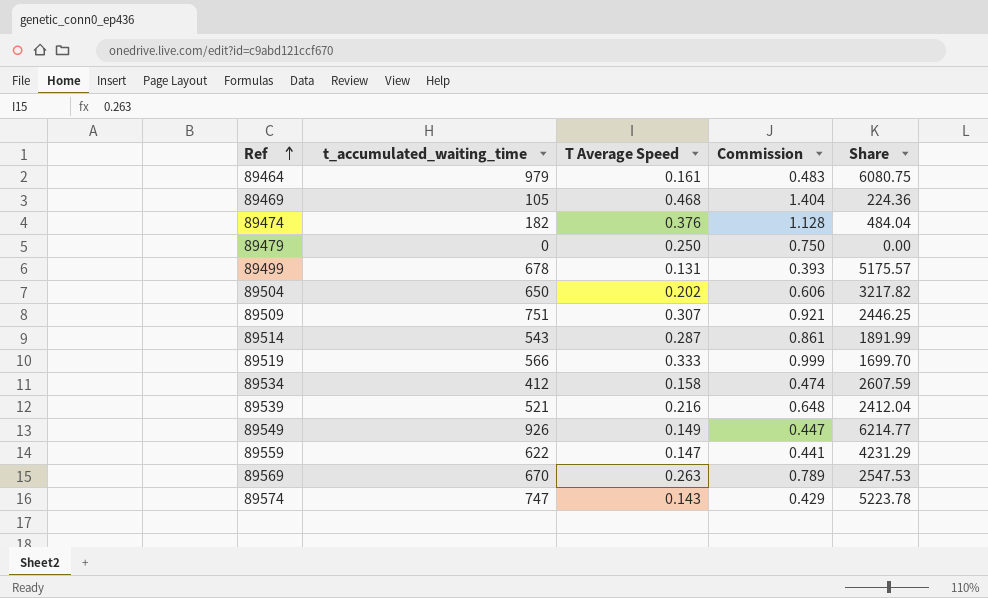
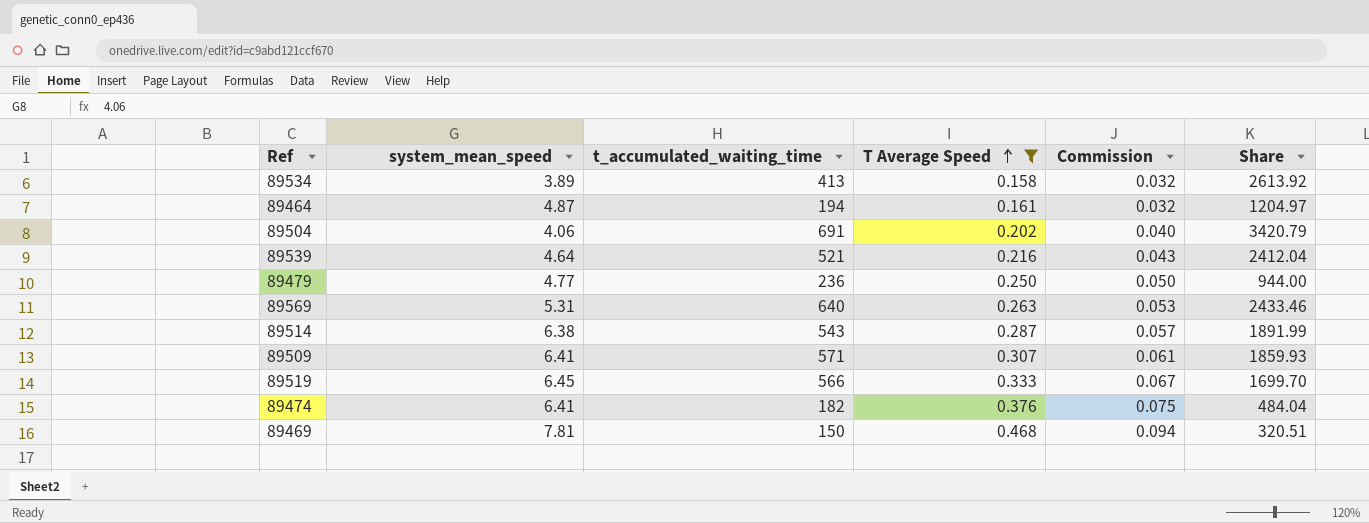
filter: none -> T Average Speed >= 0.158
row order: Ref ascending -> T Average Speed ascending
column system_mean_speed | position: none -> 2
column Commission | formula: [T Average Speed] * 3 -> [T Average Speed] * 0.2
89534 | t_accumulated_waiting_time: 412 -> 413
89534 | Share: 2607.59 -> 2613.92
89464 | t_accumulated_waiting_time: 979 -> 194
89464 | Share: 6080.75 -> 1204.97
89504 | t_accumulated_waiting_time: 650 -> 691
89504 | Share: 3217.82 -> 3420.79
89479 | t_accumulated_waiting_time: 0 -> 236
89479 | Share: 0.00 -> 944.00
89569 | t_accumulated_waiting_time: 670 -> 640
89569 | Share: 2547.53 -> 2433.46
89509 | t_accumulated_waiting_time: 751 -> 571
89509 | Share: 2446.25 -> 1859.93
89469 | t_accumulated_waiting_time: 105 -> 150
89469 | Share: 224.36 -> 320.51

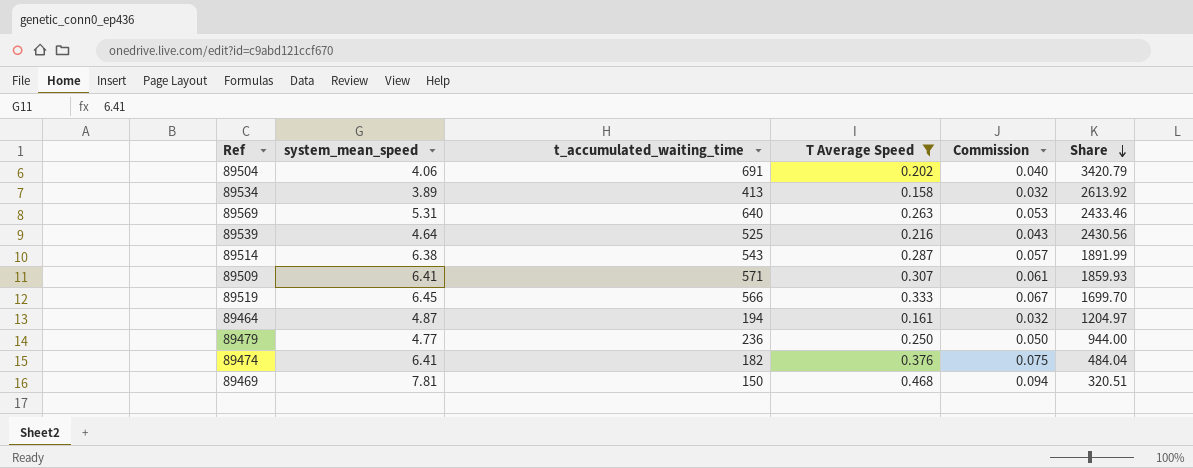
row order: T Average Speed ascending -> Share descending
89539 | t_accumulated_waiting_time: 521 -> 525
89539 | Share: 2412.04 -> 2430.56

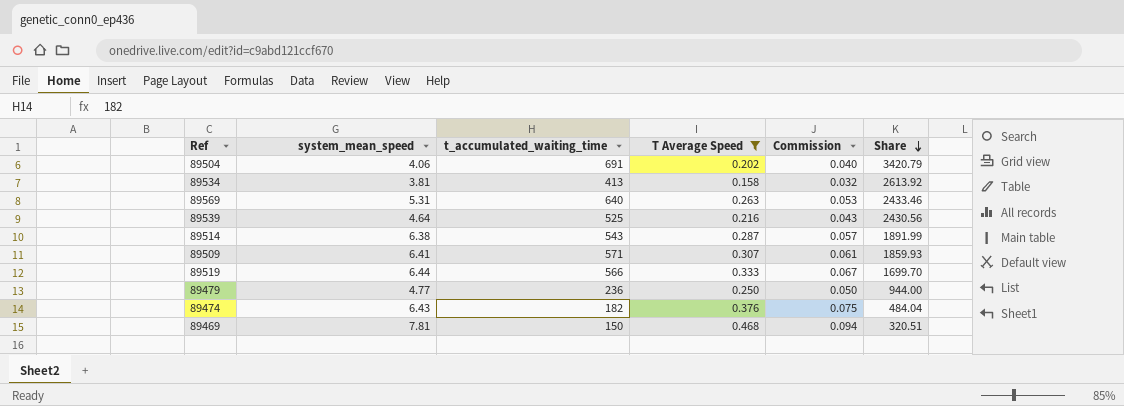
row 89464: 4.87 | 194 | 0.161 | 0.032 | 1204.97 -> none
89534 | system_mean_speed: 3.89 -> 3.81
89519 | system_mean_speed: 6.45 -> 6.44
89474 | system_mean_speed: 6.41 -> 6.43

